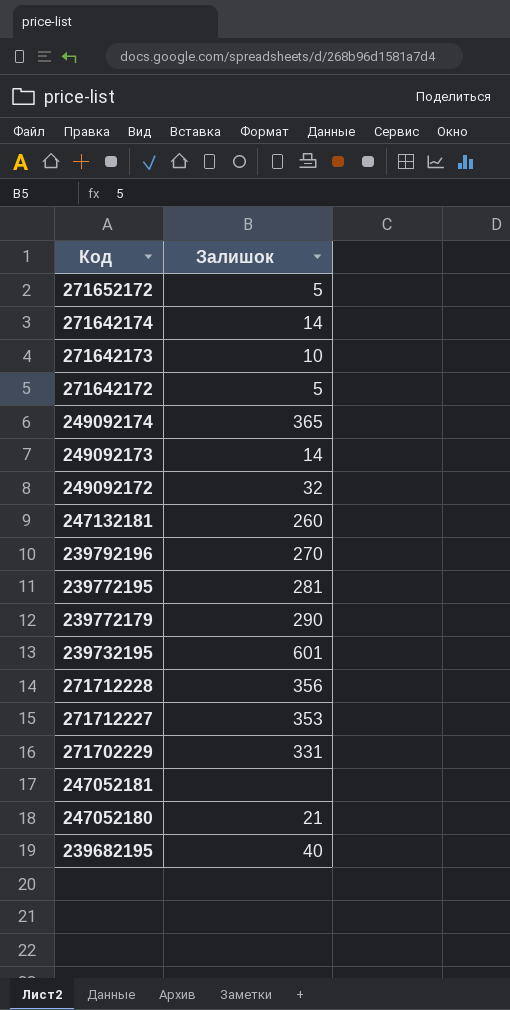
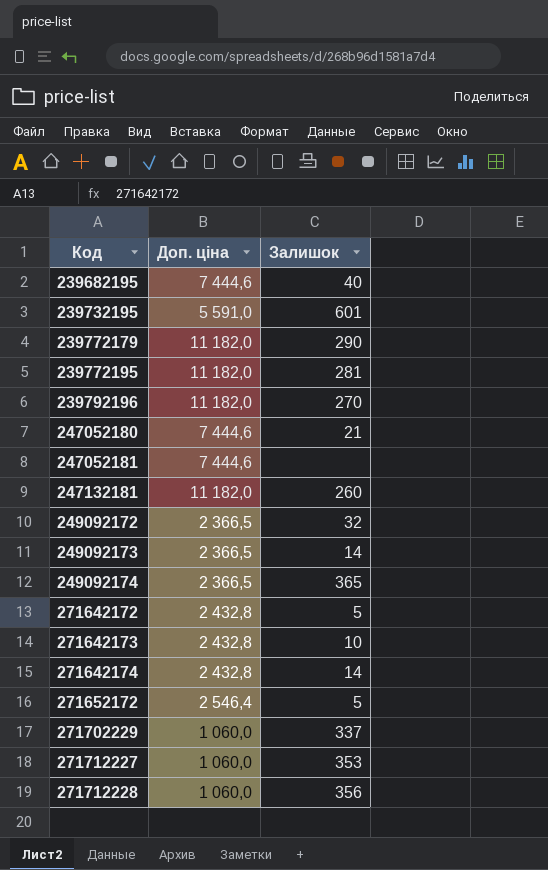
row order: none -> Код ascending
column Доп. ціна | position: none -> 2
271702229 | Залишок: 331 -> 337

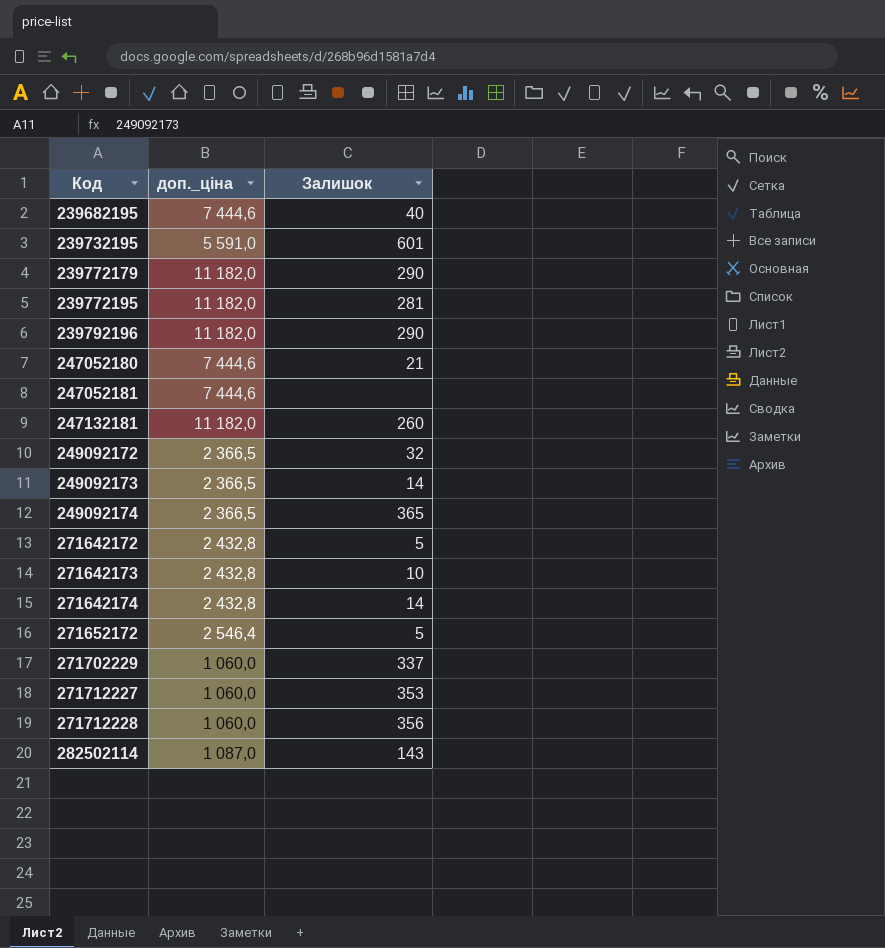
column name: Доп. ціна -> доп._ціна
239792196 | Залишок: 270 -> 290
row 282502114: none -> 1 087,0 | 143

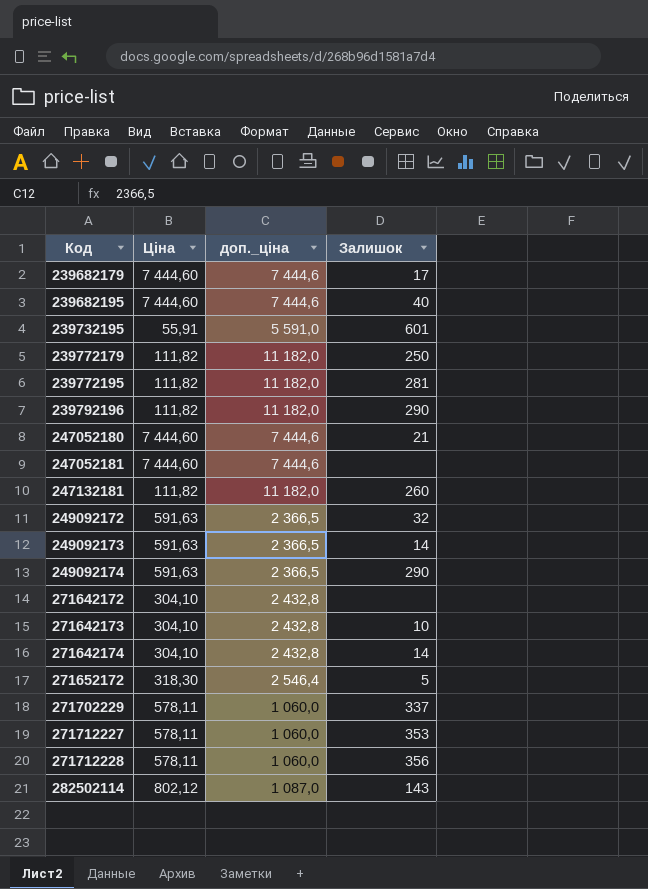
column Ціна | position: none -> 2
row 239682179: none -> 7 444,60 | 7 444,6 | 17
239772179 | Залишок: 290 -> 250
249092174 | Залишок: 365 -> 290
271642172 | Залишок: 5 -> none

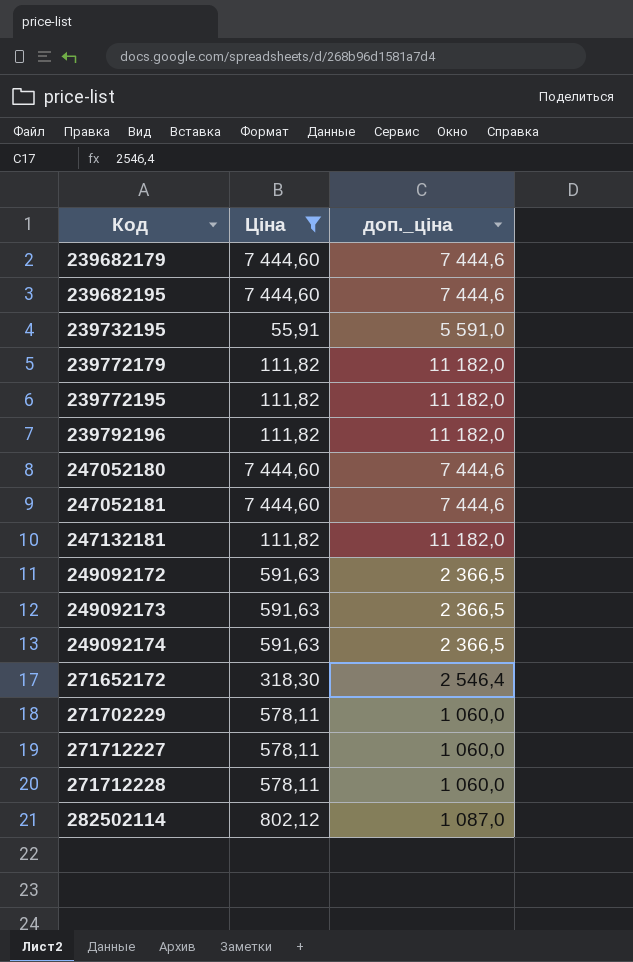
filter: none -> Ціна != 304,10
column Залишок | position: 4 -> none

